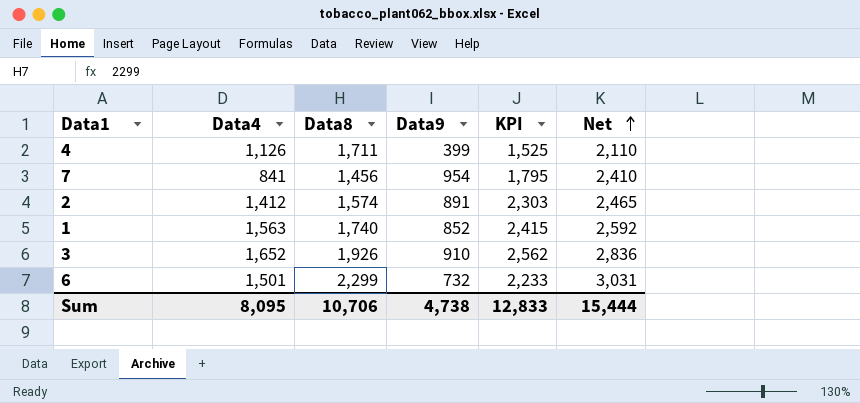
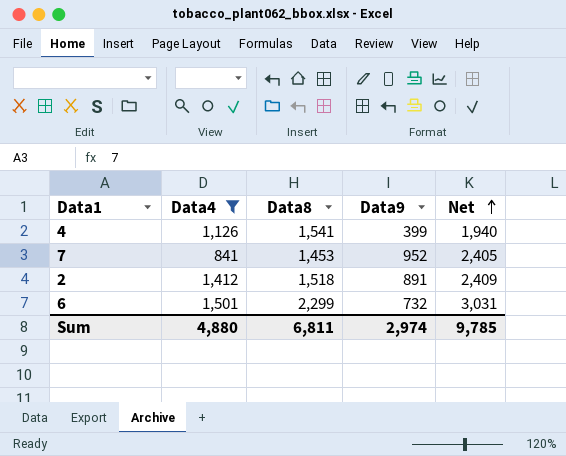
filter: none -> Data4 <= 1,501
column KPI | formula: [Data4] + [Data9] -> none
4 | Data8: 1,711 -> 1,541
4 | Net: 2,110 -> 1,940
7 | Data8: 1,456 -> 1,453
7 | Data9: 954 -> 952
7 | Net: 2,410 -> 2,405
2 | Data8: 1,574 -> 1,518
2 | Net: 2,465 -> 2,409
Sum | Data4: 8,095 -> 4,880
Sum | Data8: 10,706 -> 6,811
Sum | Data9: 4,738 -> 2,974
Sum | Net: 15,444 -> 9,785

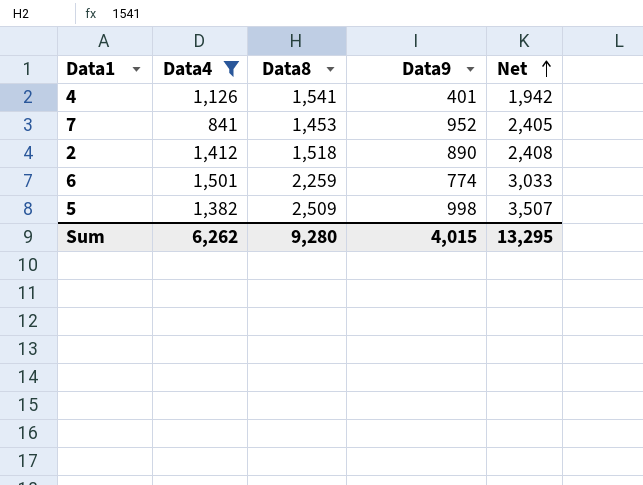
4 | Data9: 399 -> 401
4 | Net: 1,940 -> 1,942
2 | Data9: 891 -> 890
2 | Net: 2,409 -> 2,408
6 | Data8: 2,299 -> 2,259
6 | Data9: 732 -> 774
6 | Net: 3,031 -> 3,033
row 5: none -> 1,382 | 2,509 | 998 | 3,507
Sum | Data4: 4,880 -> 6,262
Sum | Data8: 6,811 -> 9,280
Sum | Data9: 2,974 -> 4,015
Sum | Net: 9,785 -> 13,295

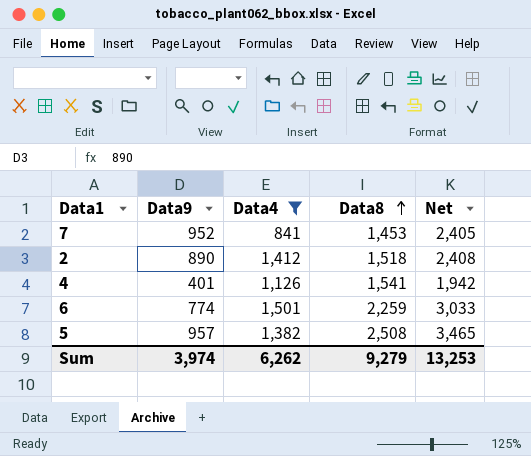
row order: Net ascending -> Data8 ascending
column Data9 | position: 4 -> 2
5 | Data9: 998 -> 957
5 | Data8: 2,509 -> 2,508
5 | Net: 3,507 -> 3,465
Sum | Data9: 4,015 -> 3,974
Sum | Data8: 9,280 -> 9,279
Sum | Net: 13,295 -> 13,253

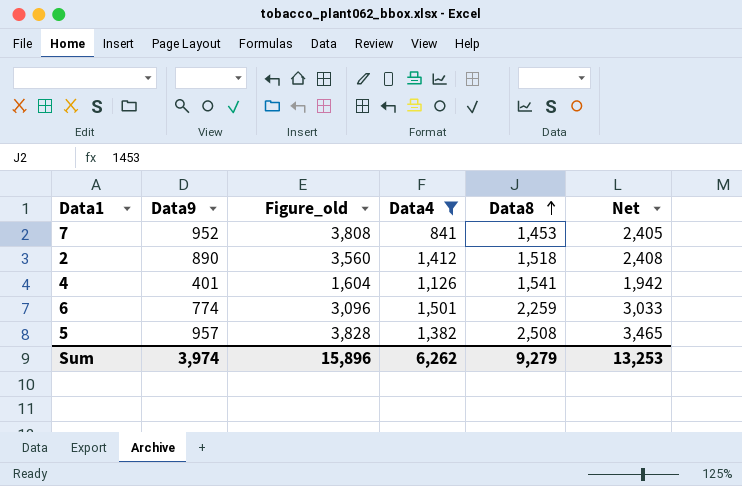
column Figure_old | formula: none -> [Data9] * 4

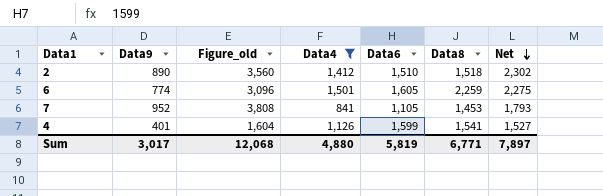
row order: Data8 ascending -> Net descending
column Data6 | position: none -> 5
column Net | formula: [Data9] + [Data8] -> [Data9] + [Data4]
row 5: 957 | 3,828 | 1,382 | 2,508 | 3,465 -> none
Sum | Data9: 3,974 -> 3,017
Sum | Figure_old: 15,896 -> 12,068
Sum | Data4: 6,262 -> 4,880
Sum | Data8: 9,279 -> 6,771
Sum | Net: 13,253 -> 7,897

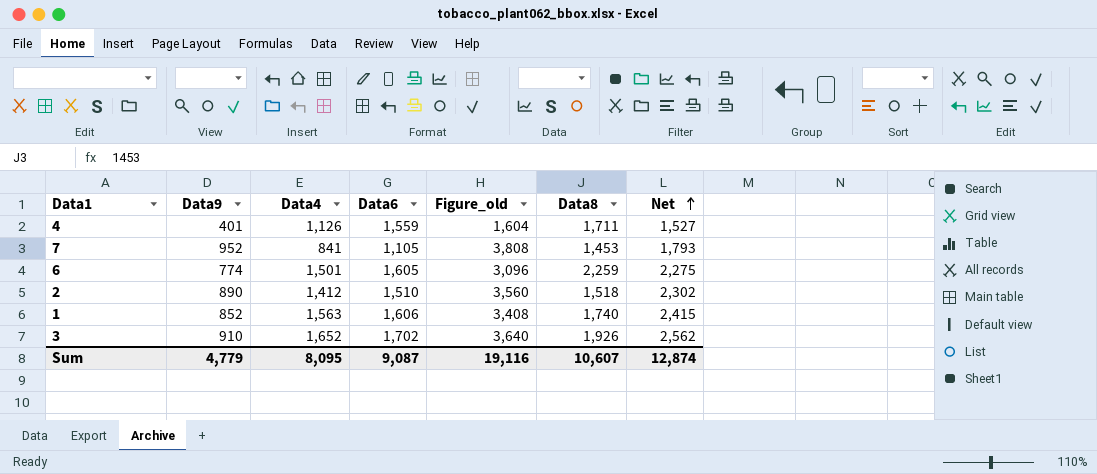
filter: Data4 <= 1,501 -> none
row order: Net descending -> Net ascending
column Figure_old | position: 3 -> 5
4 | Data6: 1,599 -> 1,559
4 | Data8: 1,541 -> 1,711
Sum | Data9: 3,017 -> 4,779
Sum | Data4: 4,880 -> 8,095
Sum | Data6: 5,819 -> 9,087
Sum | Figure_old: 12,068 -> 19,116
Sum | Data8: 6,771 -> 10,607
Sum | Net: 7,897 -> 12,874

